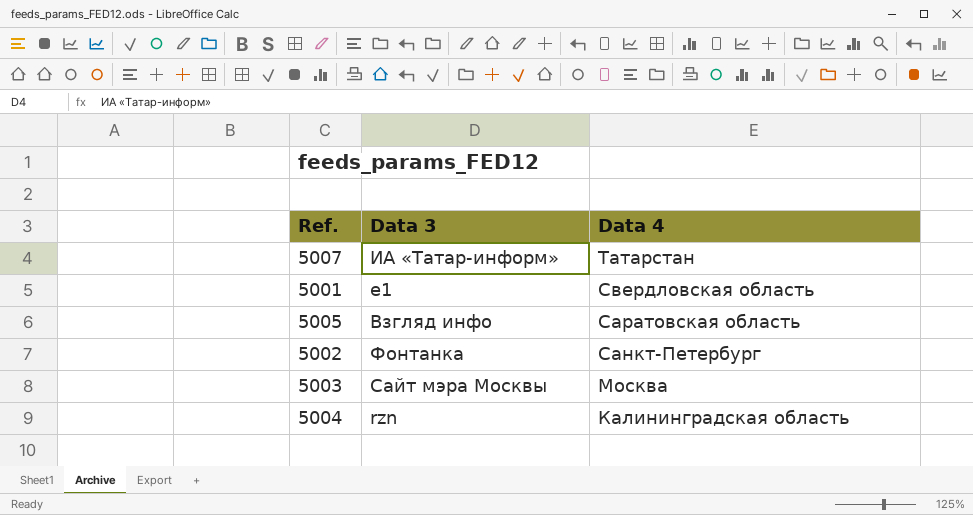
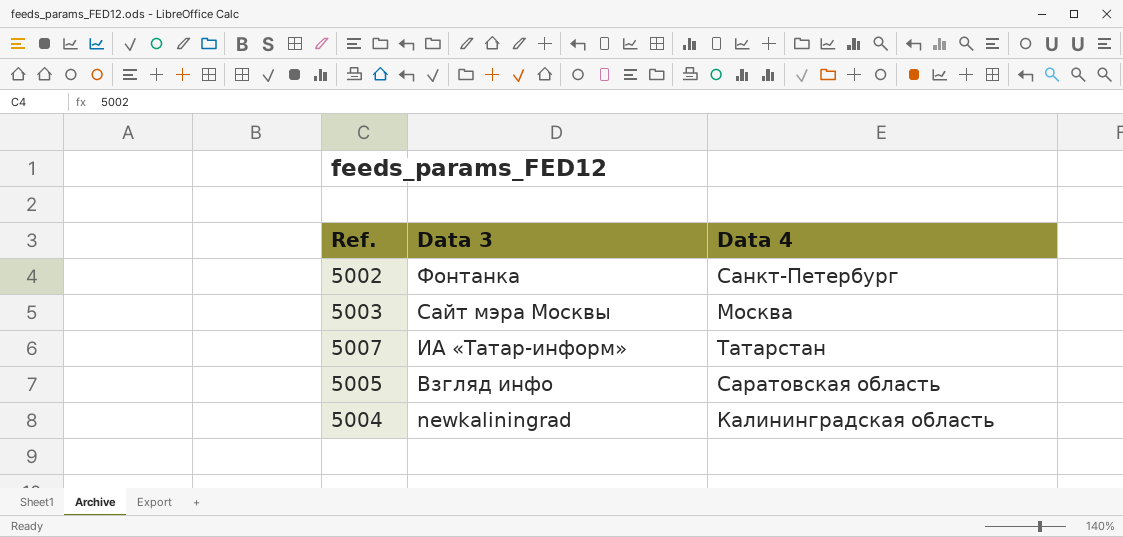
row order: Data 4 descending -> Data 3 descending
row 5001: e1 | Свердловская область -> none
5004 | Data 3: rzn -> newkaliningrad

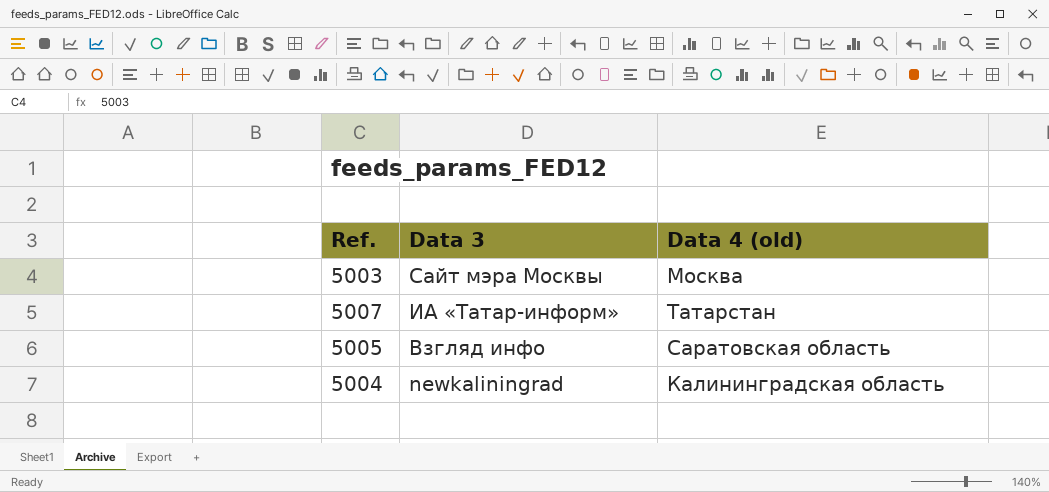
column name: Data 4 -> Data 4 (old)
row 5002: Фонтанка | Санкт-Петербург -> none

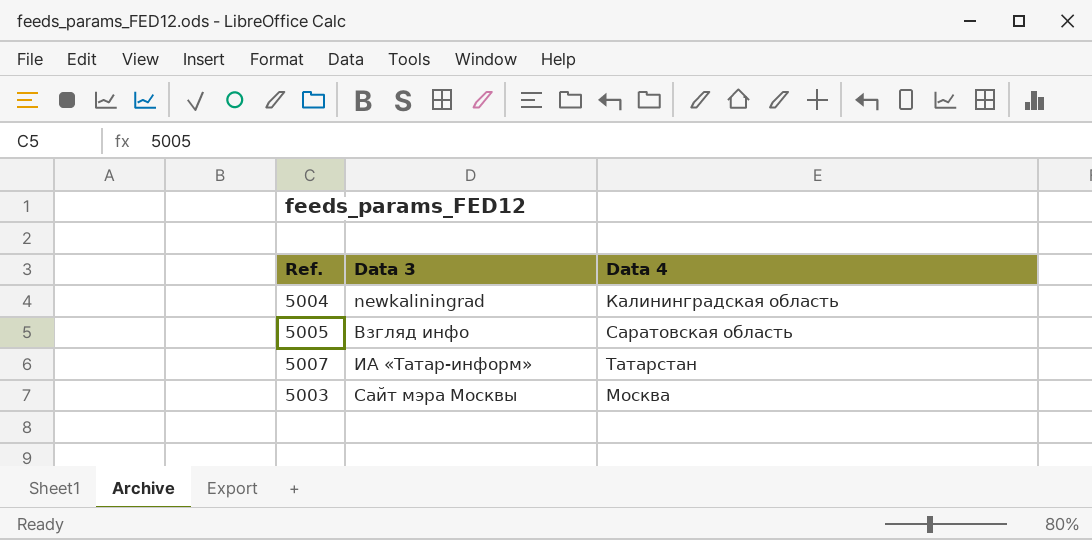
row order: Data 3 descending -> Data 3 ascending
column name: Data 4 (old) -> Data 4

